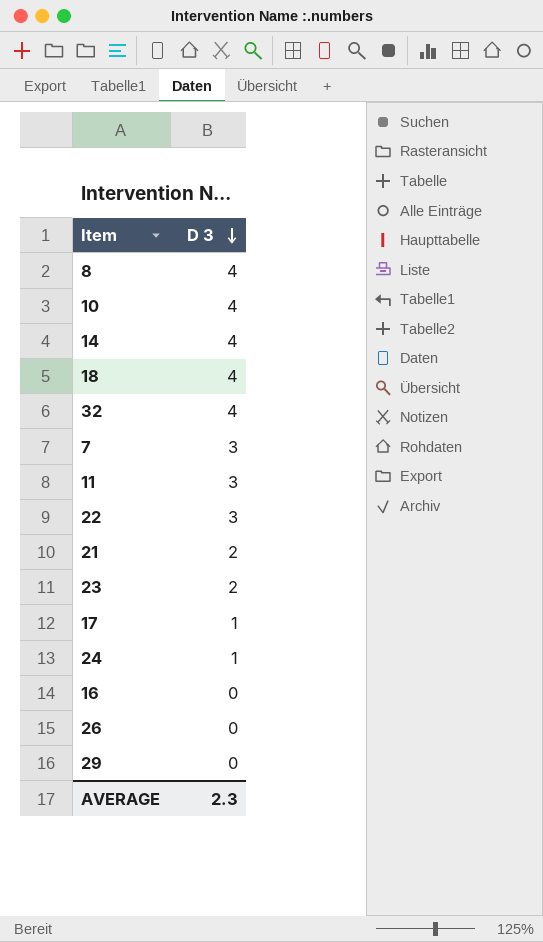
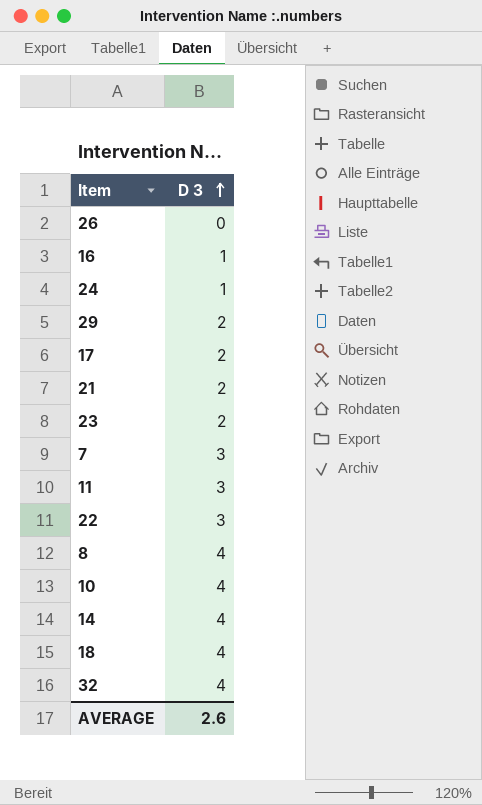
row order: D 3 descending -> D 3 ascending
16 | D 3: 0 -> 1
29 | D 3: 0 -> 2
17 | D 3: 1 -> 2
AVERAGE | D 3: 2.3 -> 2.6

